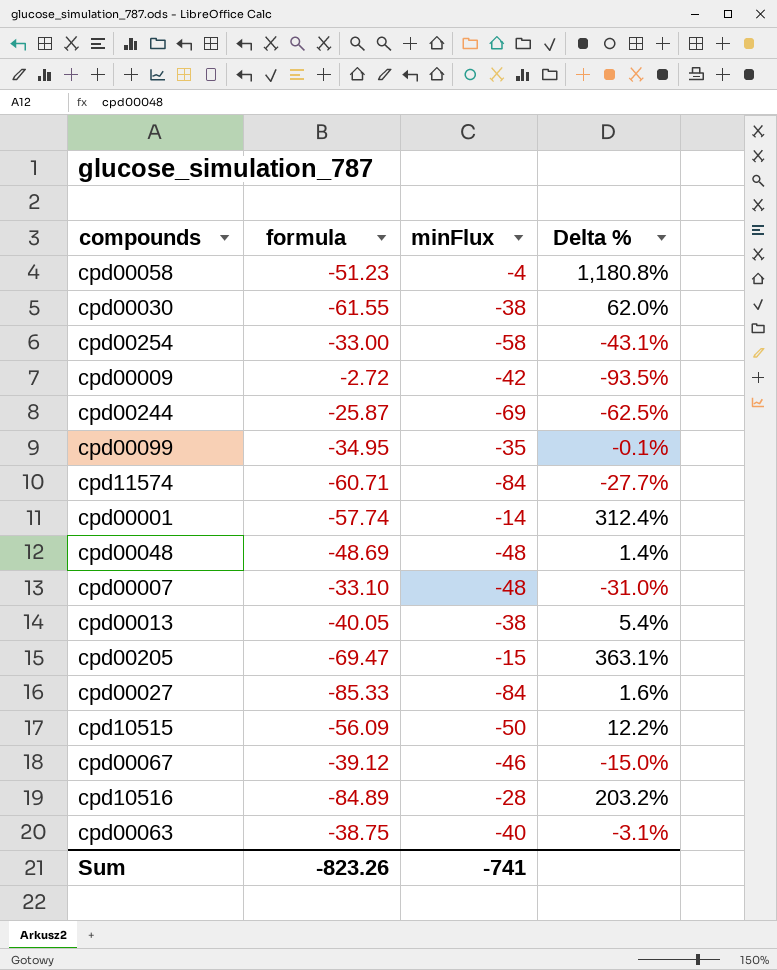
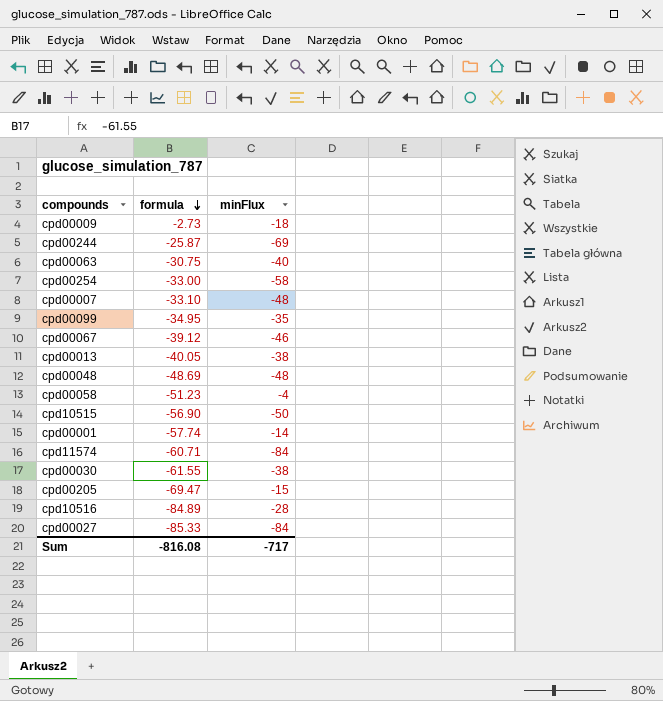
row order: none -> formula descending
column Delta % | formula: ([formula] - [minFlux]) / [minFlux] -> none
cpd00009 | formula: -2.72 -> -2.73
cpd00009 | minFlux: -42 -> -18
cpd00063 | formula: -38.75 -> -30.75
cpd10515 | formula: -56.09 -> -56.90
Sum | formula: -823.26 -> -816.08
Sum | minFlux: -741 -> -717

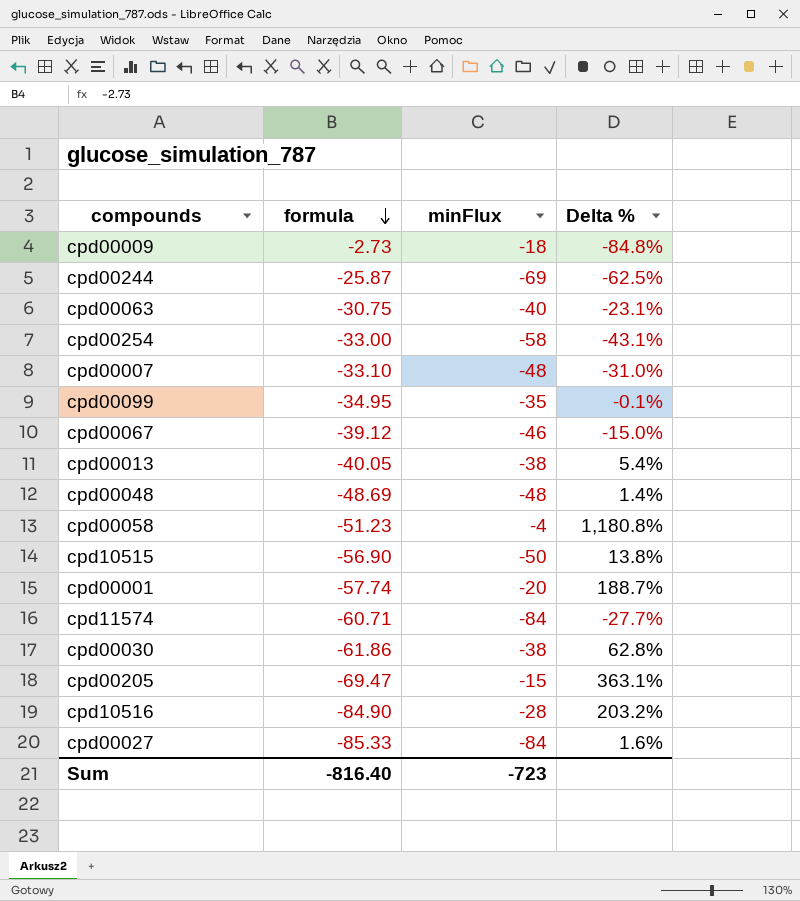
column Delta % | formula: none -> ([formula] - [minFlux]) / [minFlux]
cpd00001 | minFlux: -14 -> -20
cpd00030 | formula: -61.55 -> -61.86
cpd10516 | formula: -84.89 -> -84.90
Sum | formula: -816.08 -> -816.40
Sum | minFlux: -717 -> -723

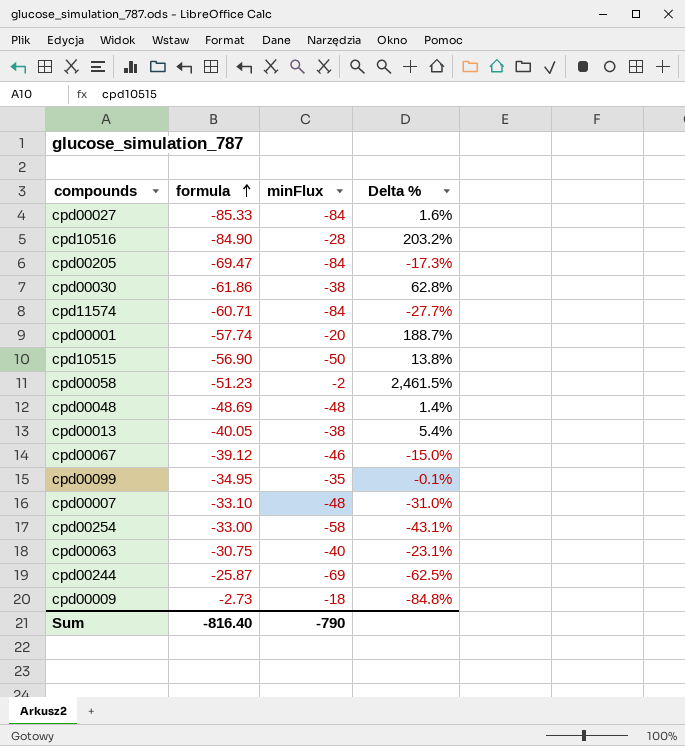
row order: formula descending -> formula ascending
cpd00205 | minFlux: -15 -> -84
cpd00205 | Delta %: 363.1% -> -17.3%
cpd00058 | minFlux: -4 -> -2
cpd00058 | Delta %: 1,180.8% -> 2,461.5%
Sum | minFlux: -723 -> -790

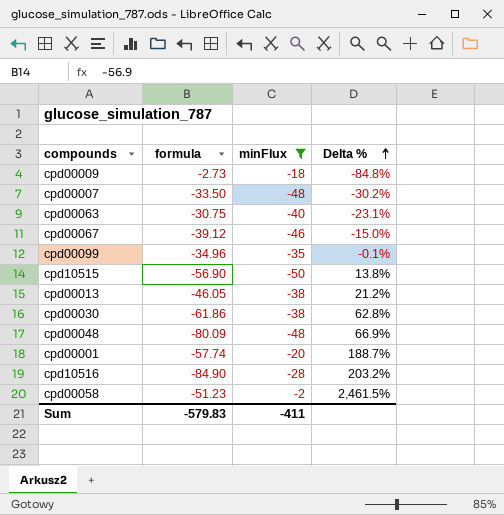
filter: none -> minFlux >= -50
row order: formula ascending -> Delta % ascending
cpd00007 | formula: -33.10 -> -33.50
cpd00007 | Delta %: -31.0% -> -30.2%
cpd00099 | formula: -34.95 -> -34.96
cpd00013 | formula: -40.05 -> -46.05
cpd00013 | Delta %: 5.4% -> 21.2%
cpd00048 | formula: -48.69 -> -80.09
cpd00048 | Delta %: 1.4% -> 66.9%
Sum | formula: -816.40 -> -579.83
Sum | minFlux: -790 -> -411

